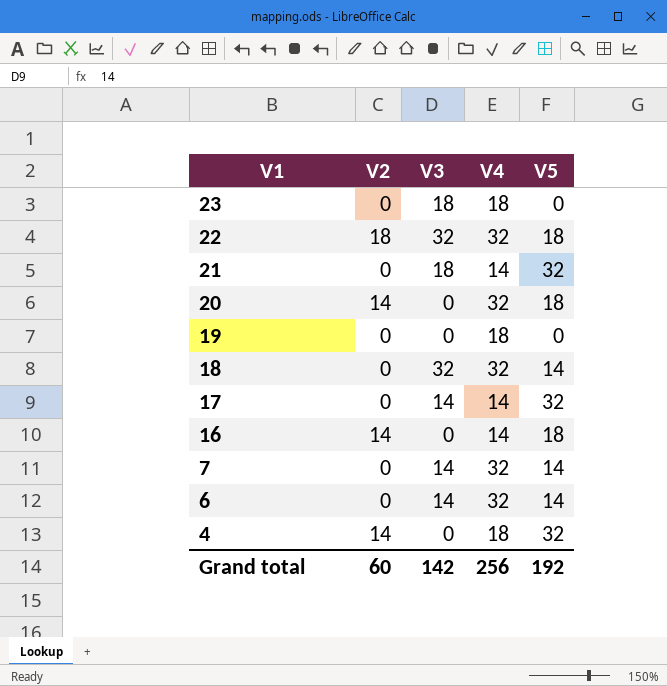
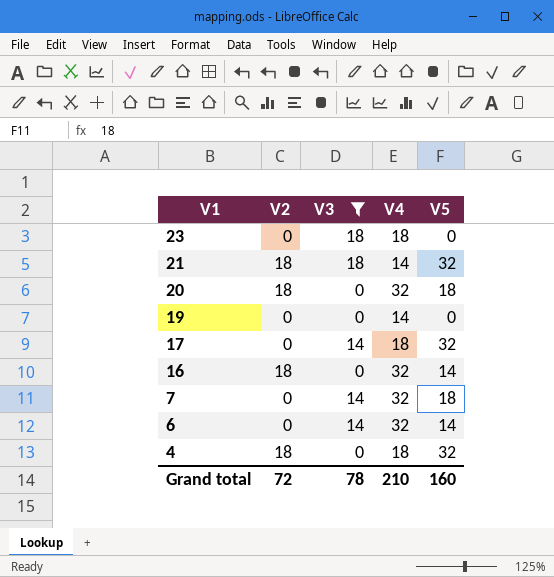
filter: none -> V3 != 32
21 | V2: 0 -> 18
20 | V2: 14 -> 18
19 | V4: 18 -> 14
17 | V4: 14 -> 18
16 | V2: 14 -> 18
16 | V4: 14 -> 32
16 | V5: 18 -> 14
7 | V5: 14 -> 18
4 | V2: 14 -> 18
Grand total | V2: 60 -> 72
Grand total | V3: 142 -> 78
Grand total | V4: 256 -> 210
Grand total | V5: 192 -> 160

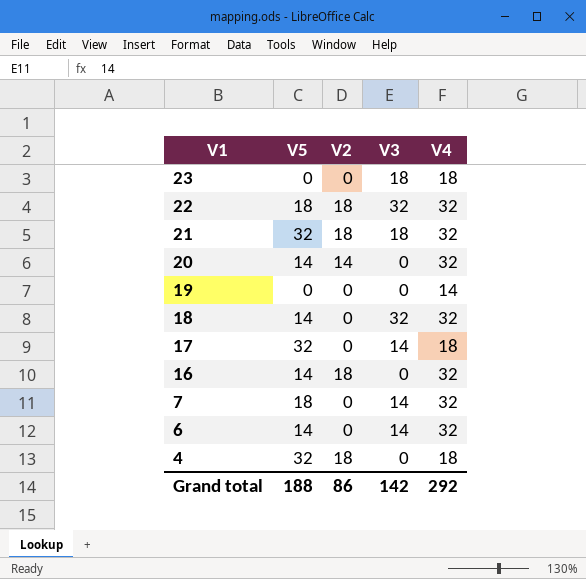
filter: V3 != 32 -> none
column V5 | position: 5 -> 2
21 | V4: 14 -> 32
20 | V5: 18 -> 14
20 | V2: 18 -> 14
Grand total | V5: 160 -> 188
Grand total | V2: 72 -> 86
Grand total | V3: 78 -> 142
Grand total | V4: 210 -> 292

